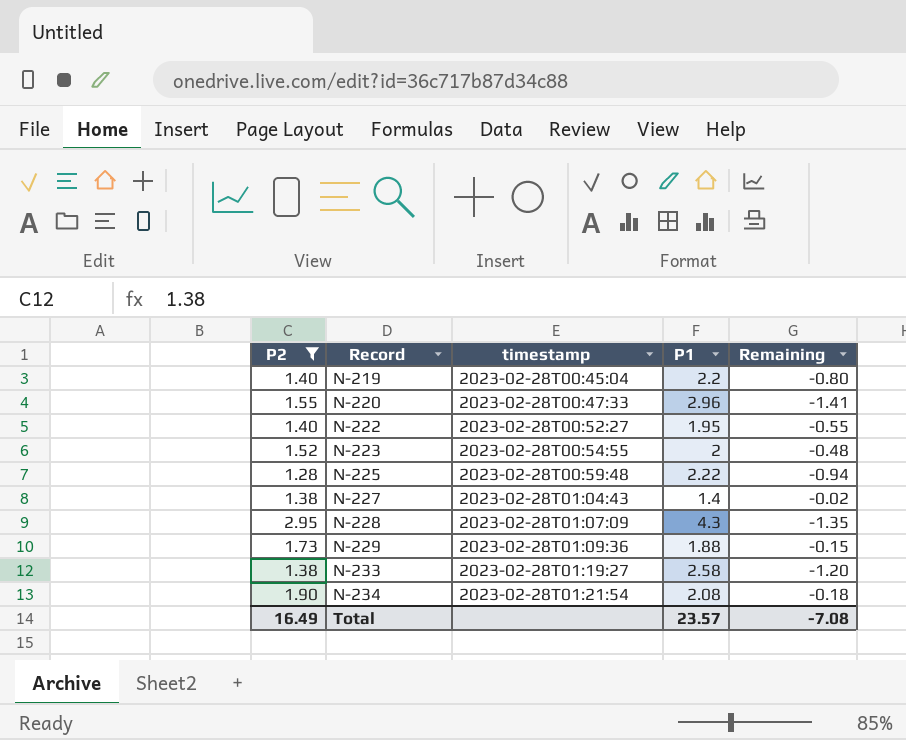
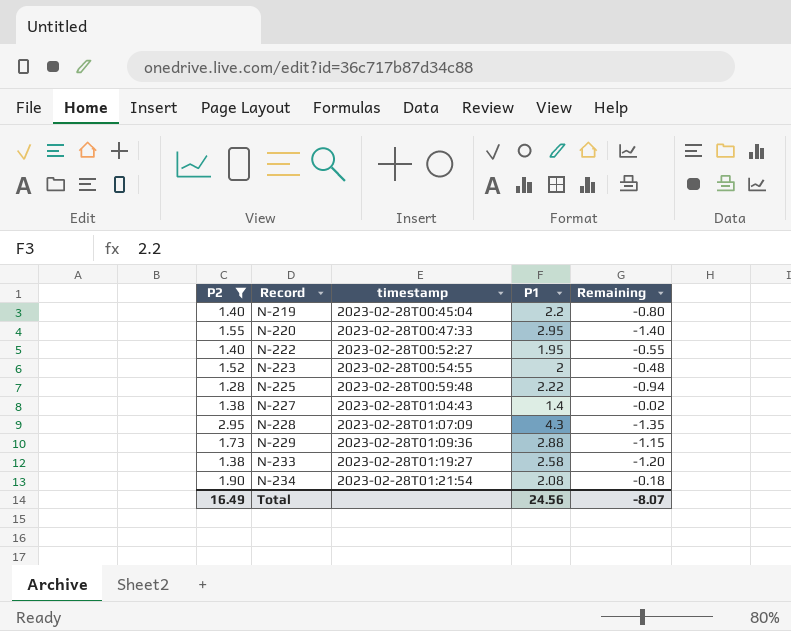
N-220 | P1: 2.96 -> 2.95
N-220 | Remaining: -1.41 -> -1.40
N-229 | P1: 1.88 -> 2.88
N-229 | Remaining: -0.15 -> -1.15
Total | P1: 23.57 -> 24.56
Total | Remaining: -7.08 -> -8.07

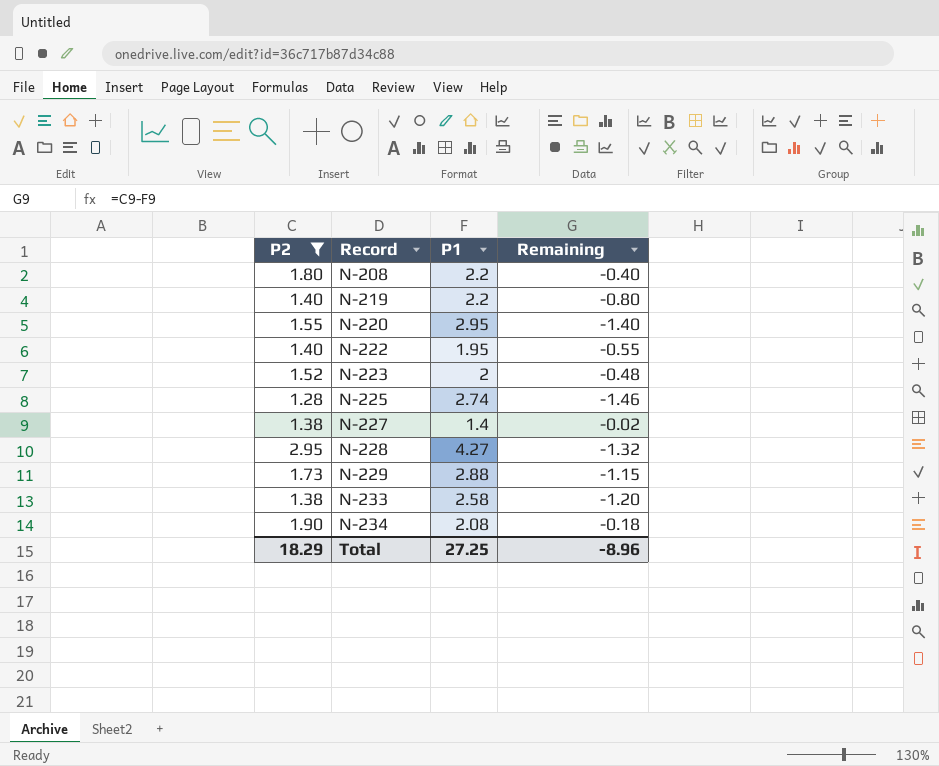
column timestamp | position: 3 -> none
row N-208: none -> 1.80 | 2.2 | -0.40
N-225 | P1: 2.22 -> 2.74
N-225 | Remaining: -0.94 -> -1.46
N-228 | P1: 4.3 -> 4.27
N-228 | Remaining: -1.35 -> -1.32
Total | P2: 16.49 -> 18.29
Total | P1: 24.56 -> 27.25
Total | Remaining: -8.07 -> -8.96

